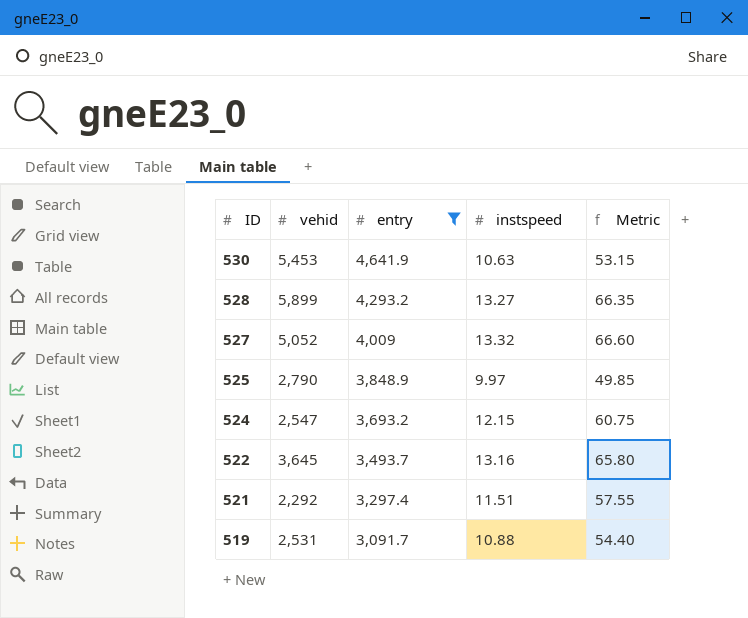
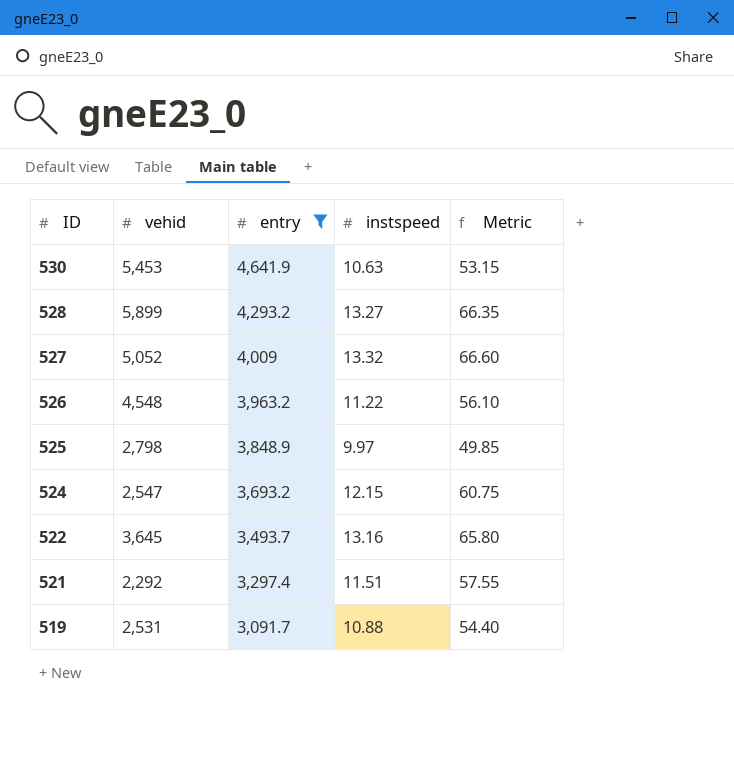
row 526: none -> 4,548 | 3,963.2 | 11.22 | 56.10
525 | vehid: 2,790 -> 2,798

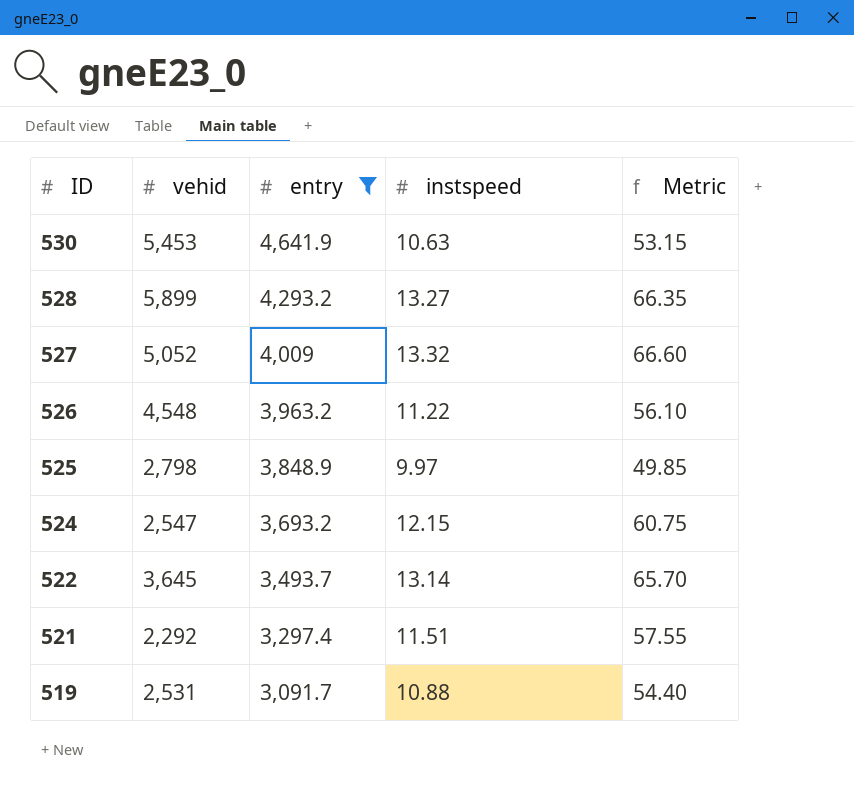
522 | instspeed: 13.16 -> 13.14
522 | Metric: 65.80 -> 65.70

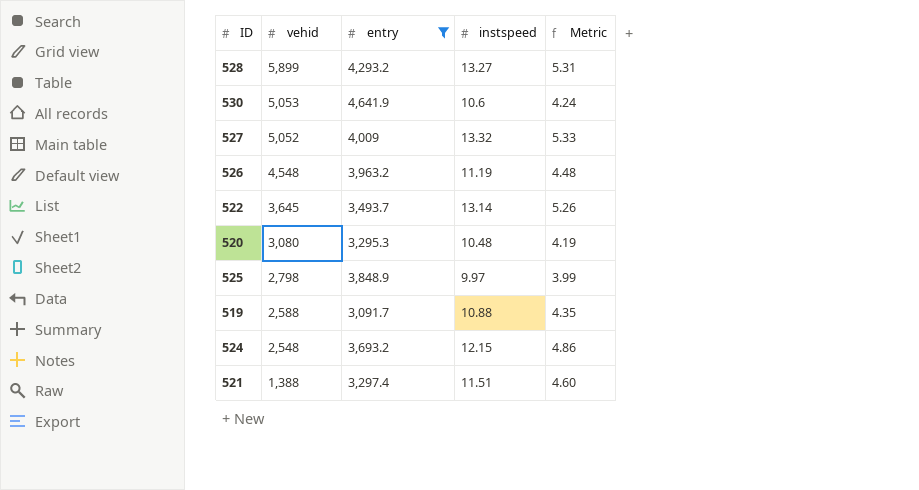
row order: ID descending -> vehid descending
column Metric | formula: [instspeed] * 5 -> [instspeed] * 0.4
530 | vehid: 5,453 -> 5,053
530 | instspeed: 10.63 -> 10.6
526 | instspeed: 11.22 -> 11.19
row 520: none -> 3,080 | 3,295.3 | 10.48 | 4.19
519 | vehid: 2,531 -> 2,588
524 | vehid: 2,547 -> 2,548
521 | vehid: 2,292 -> 1,388

